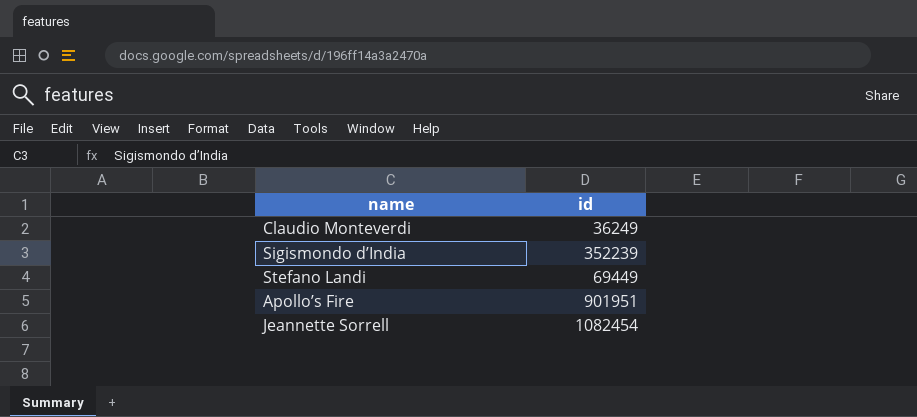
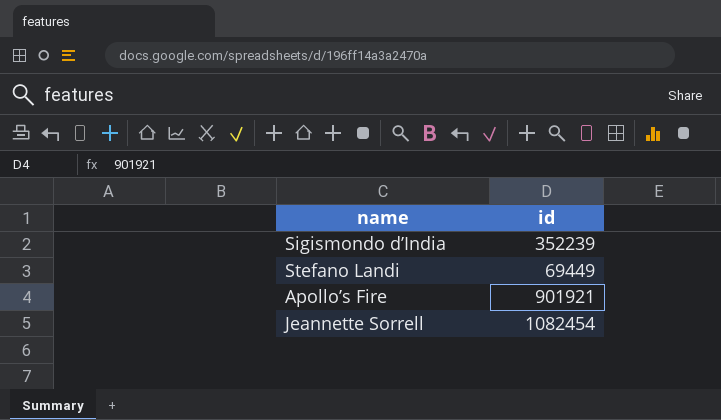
row Claudio Monteverdi: 36249 -> none
Apollo’s Fire | id: 901951 -> 901921

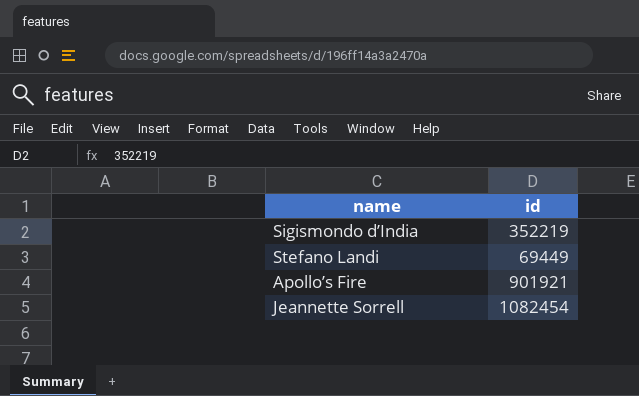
Sigismondo d’India | id: 352239 -> 352219

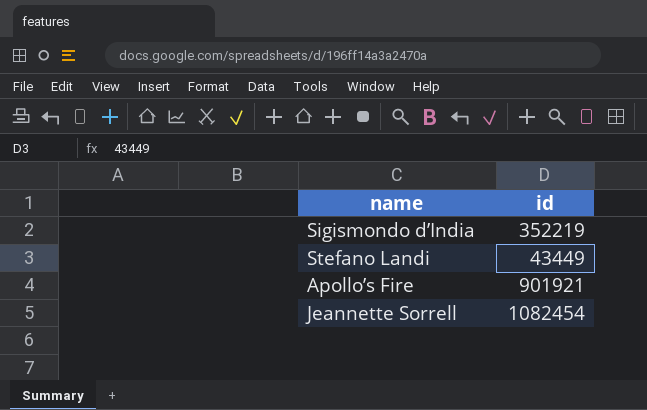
Stefano Landi | id: 69449 -> 43449

